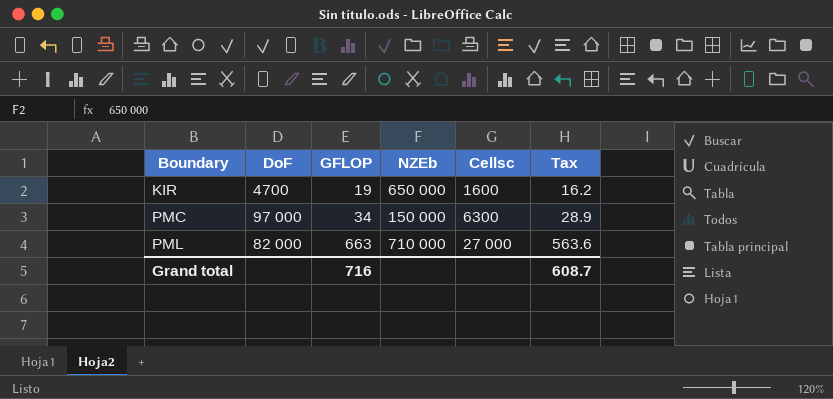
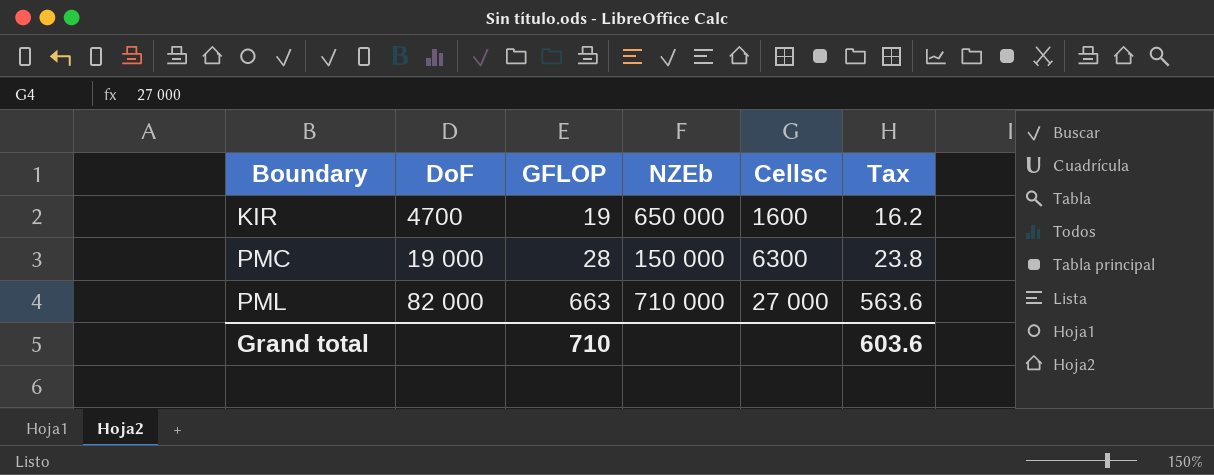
PMC | DoF: 97 000 -> 19 000
PMC | GFLOP: 34 -> 28
PMC | Tax: 28.9 -> 23.8
Grand total | GFLOP: 716 -> 710
Grand total | Tax: 608.7 -> 603.6

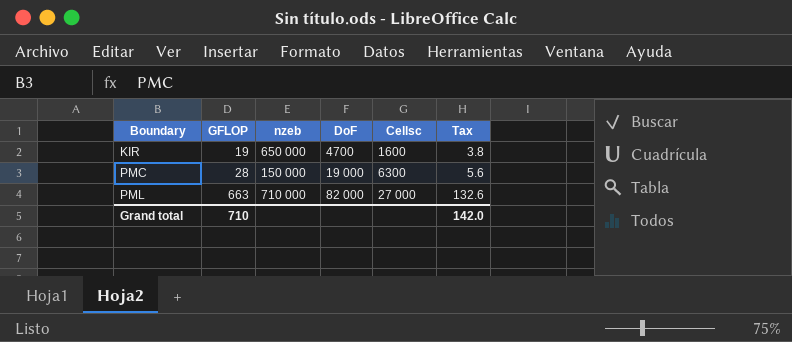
column name: NZEb -> nzeb
column DoF | position: 2 -> 4
column Tax | formula: [GFLOP] * 0.85 -> [GFLOP] * 0.2
Grand total | Tax: 603.6 -> 142.0

